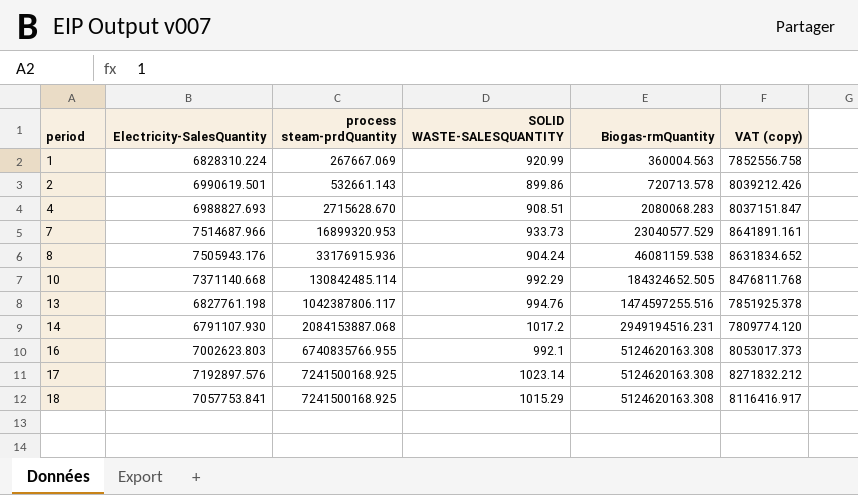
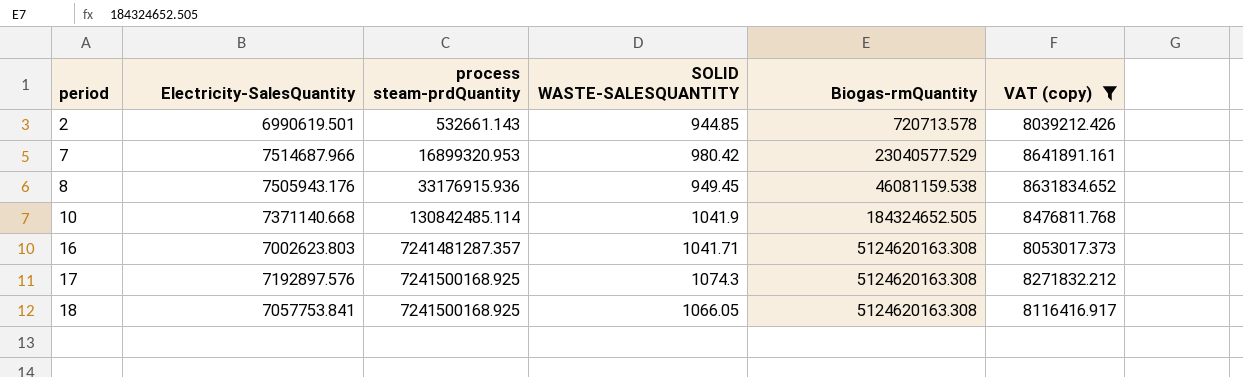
filter: none -> VAT (copy) >= 8039212.426
2 | SOLID WASTE-SALESQUANTITY: 899.86 -> 944.85
7 | SOLID WASTE-SALESQUANTITY: 933.73 -> 980.42
8 | SOLID WASTE-SALESQUANTITY: 904.24 -> 949.45
10 | SOLID WASTE-SALESQUANTITY: 992.29 -> 1041.9
16 | process steam-prdQuantity: 6740835766.955 -> 7241481287.357
16 | SOLID WASTE-SALESQUANTITY: 992.1 -> 1041.71
17 | SOLID WASTE-SALESQUANTITY: 1023.14 -> 1074.3
18 | SOLID WASTE-SALESQUANTITY: 1015.29 -> 1066.05

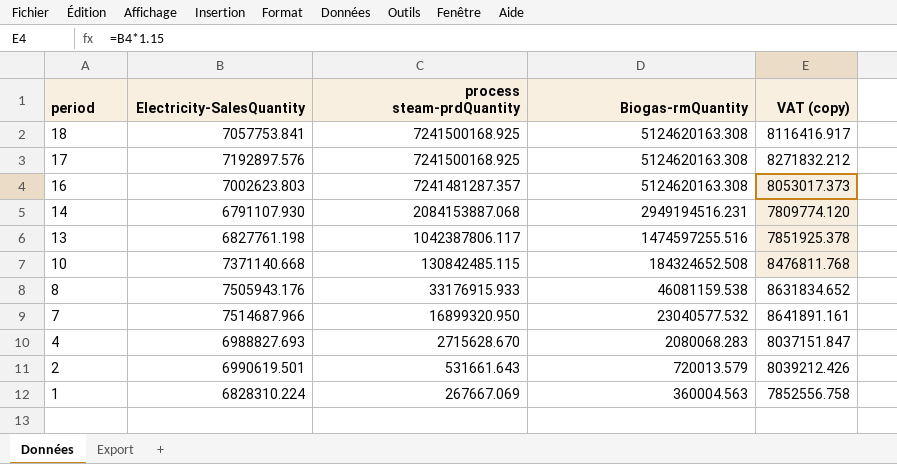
filter: VAT (copy) >= 8039212.426 -> none
row order: period ascending -> period descending
column SOLID WASTE-SALESQUANTITY | position: 4 -> none
10 | process steam-prdQuantity: 130842485.114 -> 130842485.115
10 | Biogas-rmQuantity: 184324652.505 -> 184324652.508
8 | process steam-prdQuantity: 33176915.936 -> 33176915.933
7 | process steam-prdQuantity: 16899320.953 -> 16899320.950
7 | Biogas-rmQuantity: 23040577.529 -> 23040577.532
2 | process steam-prdQuantity: 532661.143 -> 531661.643
2 | Biogas-rmQuantity: 720713.578 -> 720013.579

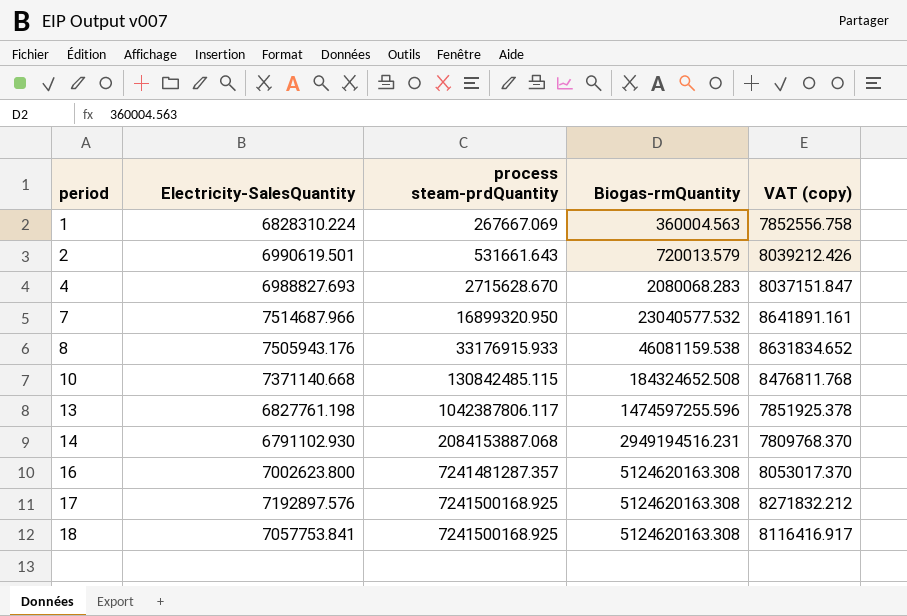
row order: period descending -> period ascending
13 | Biogas-rmQuantity: 1474597255.516 -> 1474597255.596
14 | Electricity-SalesQuantity: 6791107.930 -> 6791102.930
14 | VAT (copy): 7809774.120 -> 7809768.370
16 | Electricity-SalesQuantity: 7002623.803 -> 7002623.800
16 | VAT (copy): 8053017.373 -> 8053017.370

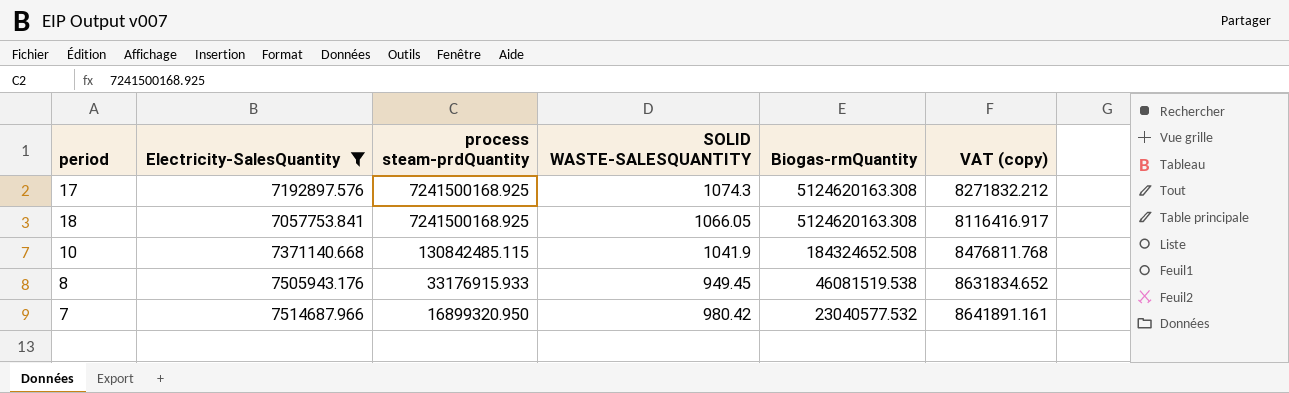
filter: none -> Electricity-SalesQuantity >= 7057753.841
row order: period ascending -> process steam-prdQuantity descending
column SOLID WASTE-SALESQUANTITY | position: none -> 4
8 | Biogas-rmQuantity: 46081159.538 -> 46081519.538

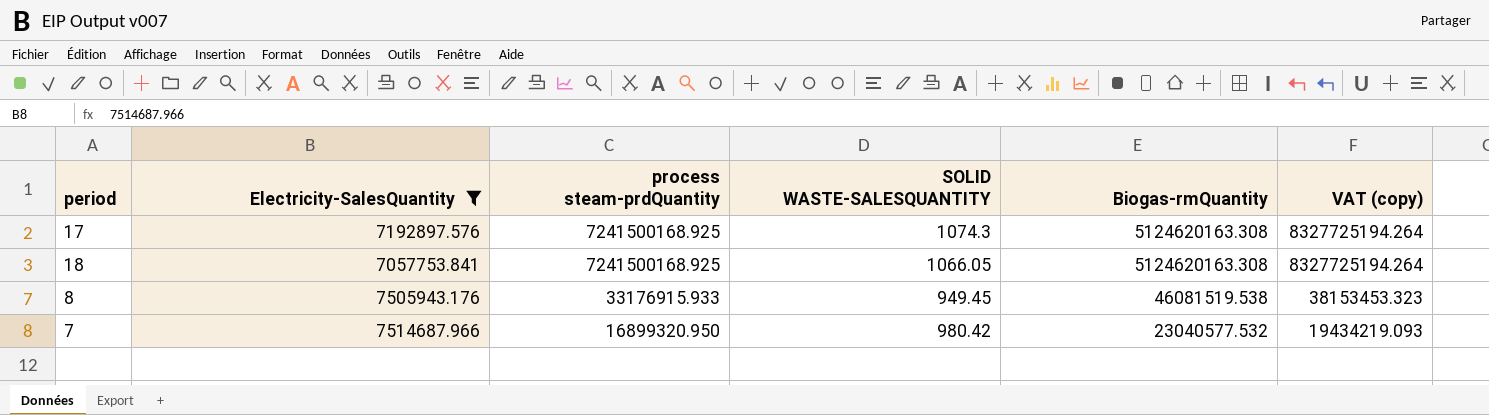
column VAT (copy) | formula: [Electricity-SalesQuantity] * 1.15 -> [process steam-prdQuantity] * 1.15
row 10: 7371140.668 | 130842485.115 | 1041.9 | 184324652.508 | 8476811.768 -> none

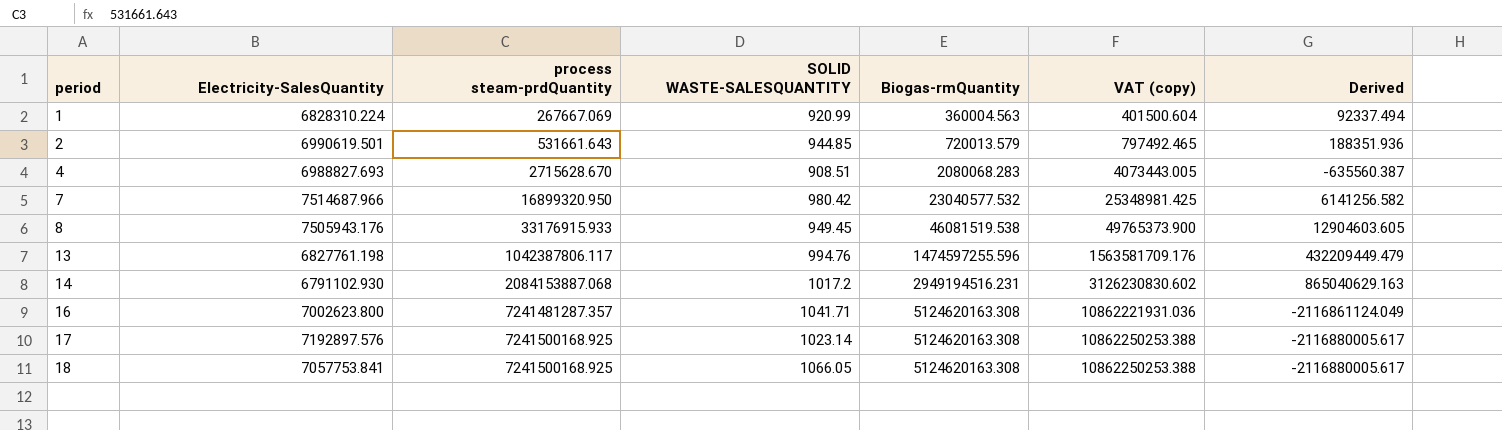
filter: Electricity-SalesQuantity >= 7057753.841 -> none
row order: process steam-prdQuantity descending -> period ascending
column VAT (copy) | formula: [process steam-prdQuantity] * 1.15 -> [process steam-prdQuantity] * 1.5
column Derived | formula: none -> [Biogas-rmQuantity] - [process steam-prdQuantity]
17 | SOLID WASTE-SALESQUANTITY: 1074.3 -> 1023.14

